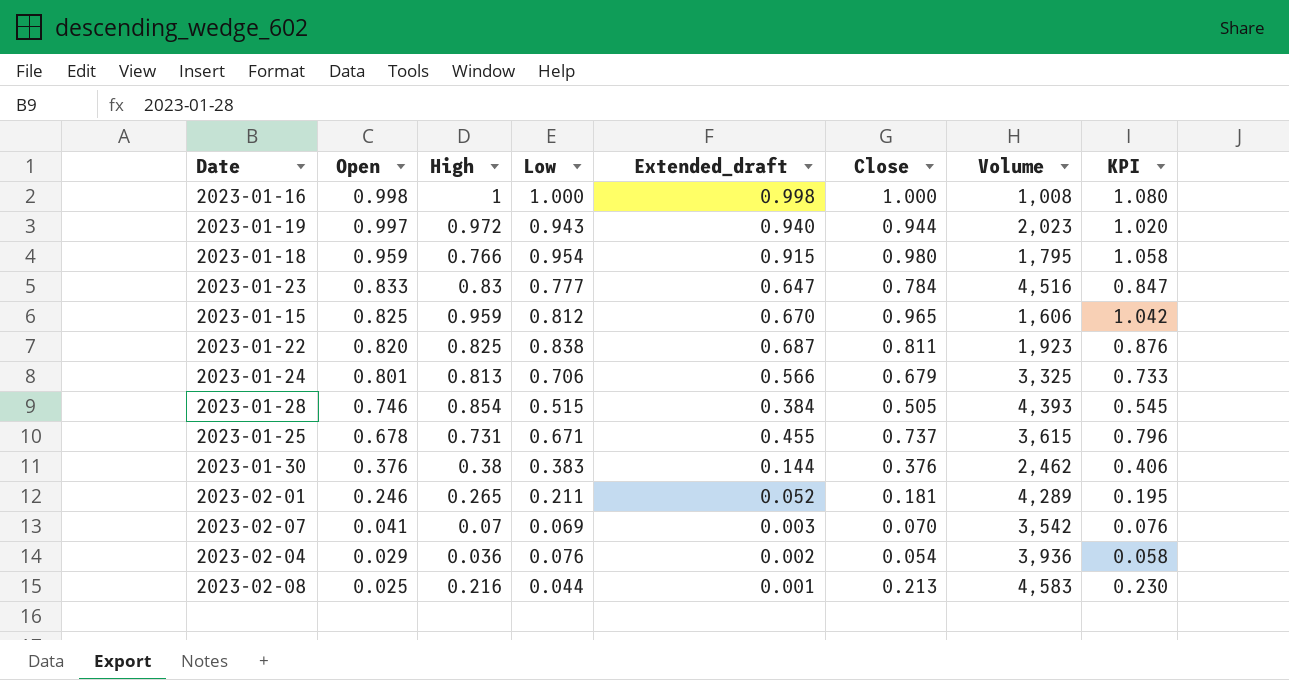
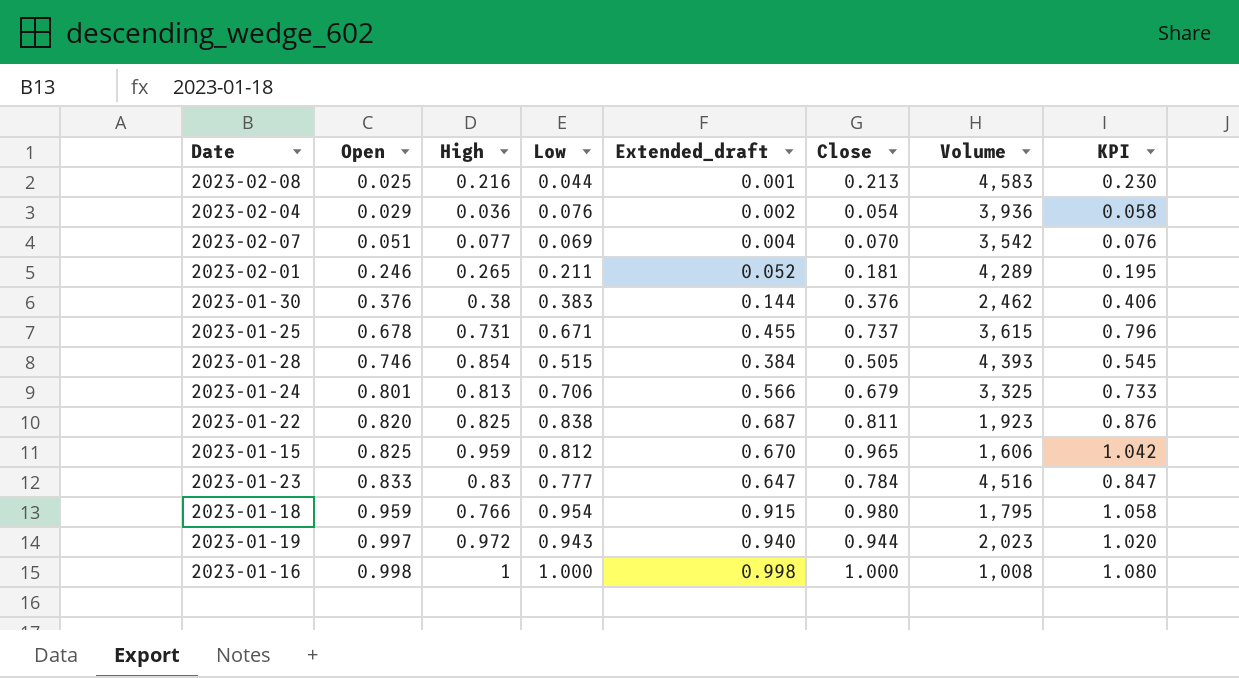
row order: Open descending -> Open ascending
2023-02-07 | Open: 0.041 -> 0.051
2023-02-07 | High: 0.07 -> 0.077
2023-02-07 | Extended_draft: 0.003 -> 0.004

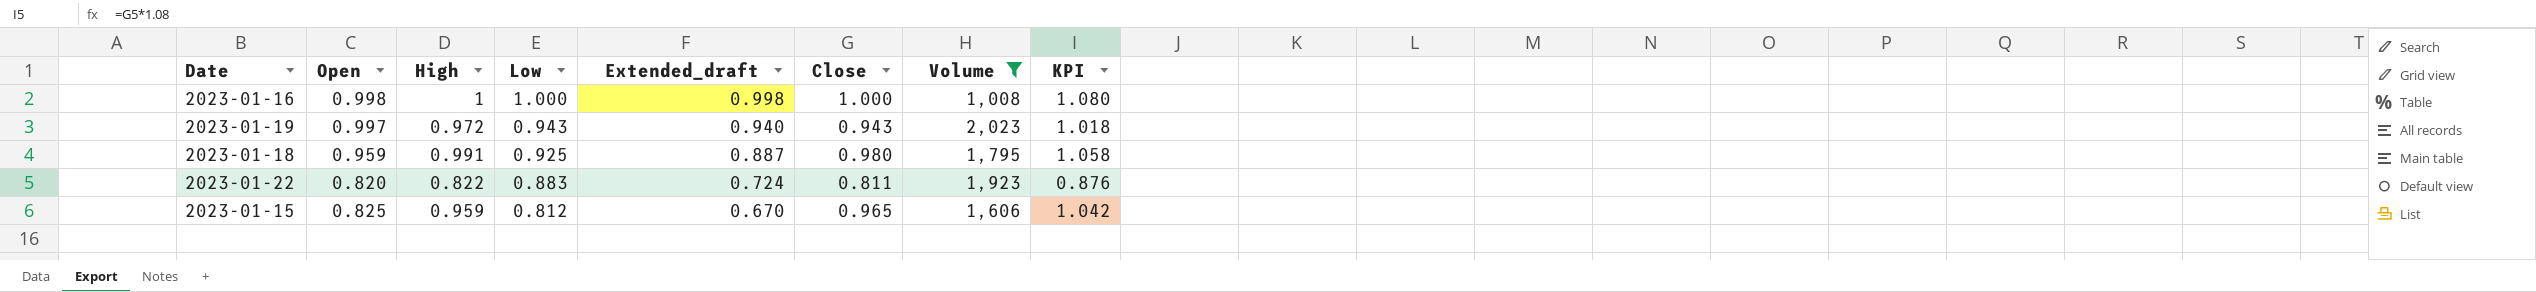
filter: none -> Volume <= 2,023
row order: Open ascending -> Low descending
2023-01-19 | Close: 0.944 -> 0.943
2023-01-19 | KPI: 1.020 -> 1.018
2023-01-18 | High: 0.766 -> 0.991
2023-01-18 | Low: 0.954 -> 0.925
2023-01-18 | Extended_draft: 0.915 -> 0.887
2023-01-22 | High: 0.825 -> 0.822
2023-01-22 | Low: 0.838 -> 0.883
2023-01-22 | Extended_draft: 0.687 -> 0.724

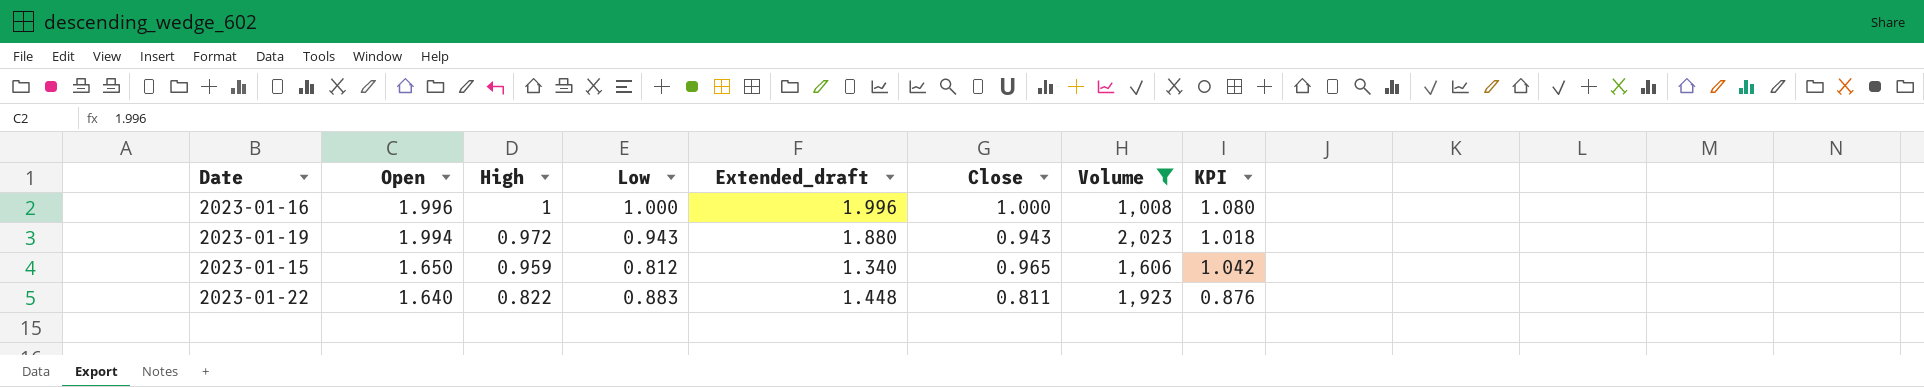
row order: Low descending -> Open descending
row 2023-01-18: 0.959 | 0.991 | 0.925 | 0.887 | 0.980 | 1,795 | 1.058 -> none
2023-01-16 | Open: 0.998 -> 1.996
2023-01-16 | Extended_draft: 0.998 -> 1.996
2023-01-19 | Open: 0.997 -> 1.994
2023-01-19 | Extended_draft: 0.940 -> 1.880
2023-01-15 | Open: 0.825 -> 1.650
2023-01-15 | Extended_draft: 0.670 -> 1.340
2023-01-22 | Open: 0.820 -> 1.640
2023-01-22 | Extended_draft: 0.724 -> 1.448

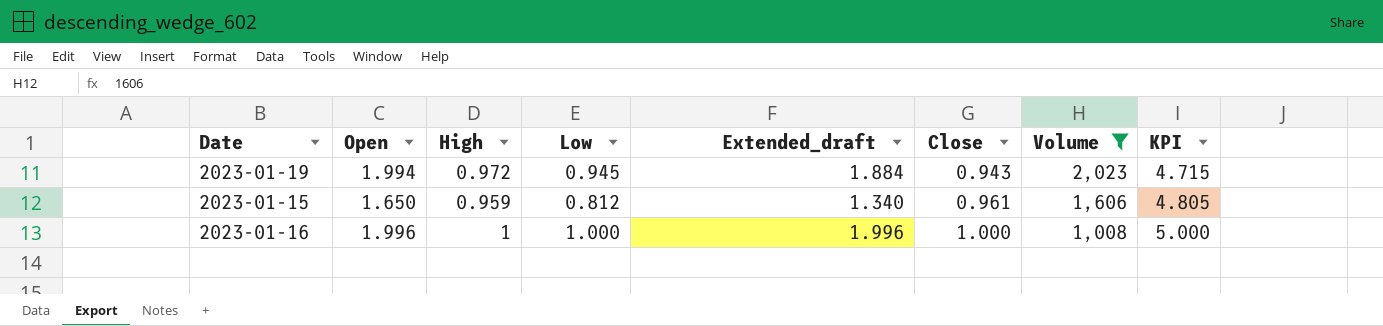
row order: Open descending -> Close ascending
column KPI | formula: [Close] * 1.08 -> [Close] * 5
row 2023-01-22: 1.640 | 0.822 | 0.883 | 1.448 | 0.811 | 1,923 | 0.876 -> none
2023-01-19 | Low: 0.943 -> 0.945
2023-01-19 | Extended_draft: 1.880 -> 1.884
2023-01-15 | Close: 0.965 -> 0.961

